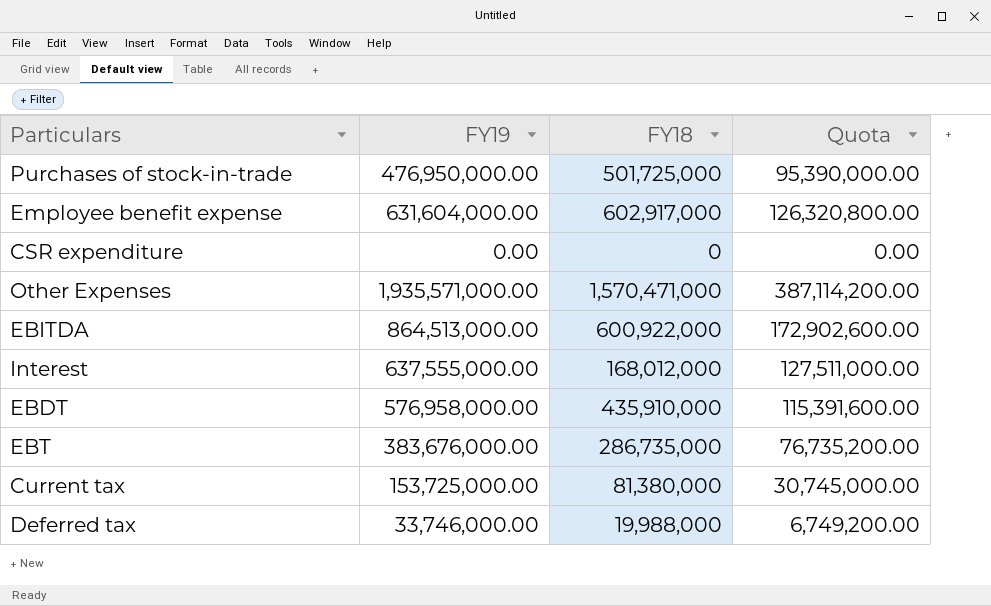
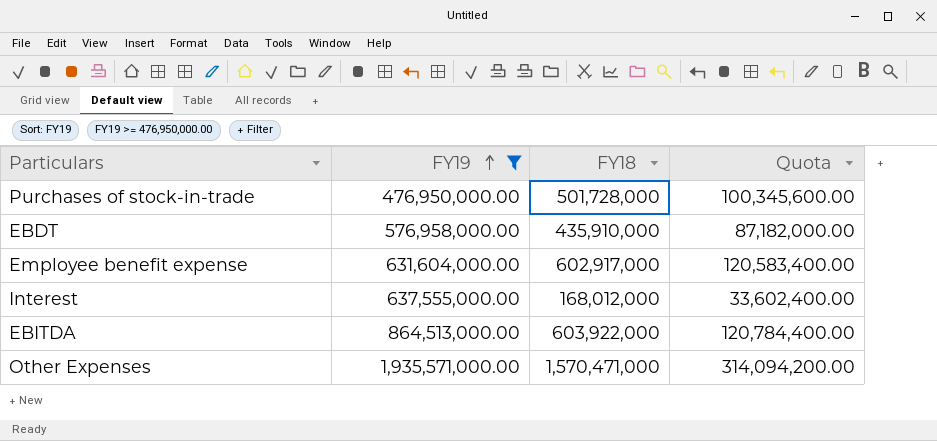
filter: none -> FY19 >= 476,950,000.00
row order: none -> FY19 ascending
column Quota | formula: [FY19] * 0.2 -> [FY18] * 0.2
Purchases of stock-in-trade | FY18: 501,725,000 -> 501,728,000
EBITDA | FY18: 600,922,000 -> 603,922,000

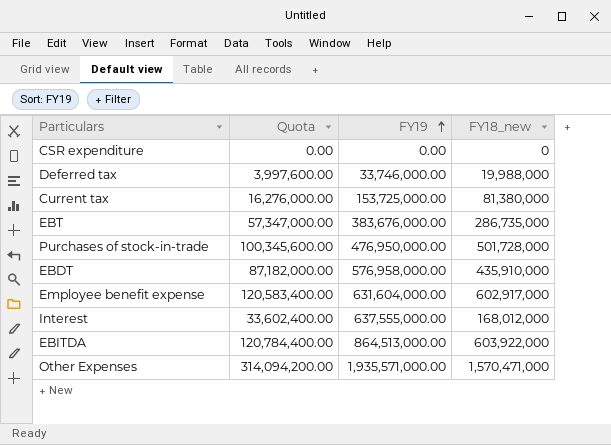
filter: FY19 >= 476,950,000.00 -> none
column Quota | position: 4 -> 2
column name: FY18 -> FY18_new

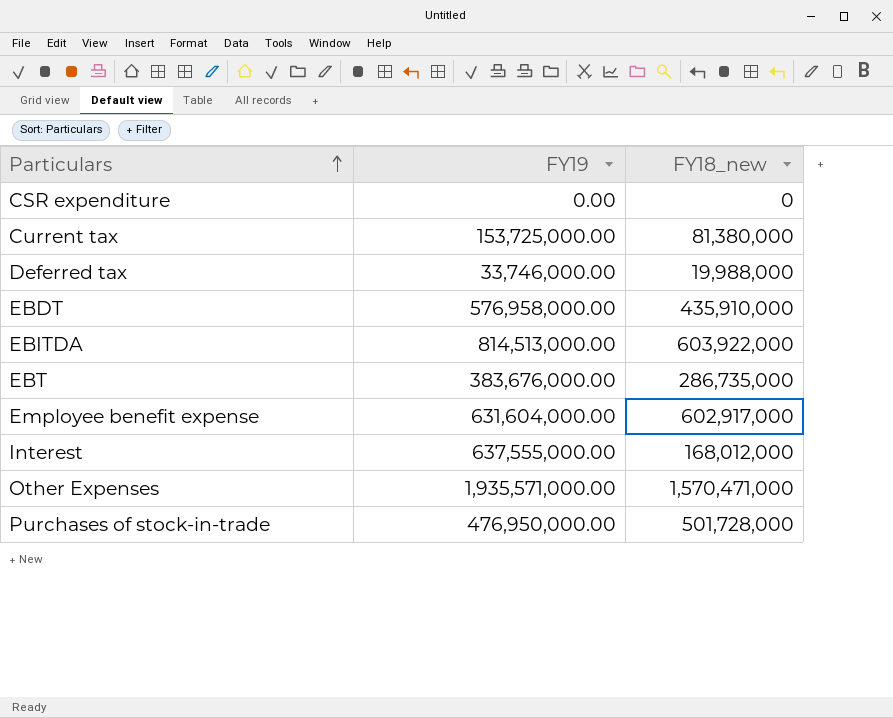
row order: FY19 ascending -> Particulars ascending
column Quota | formula: [FY18_new] * 0.2 -> none
EBITDA | FY19: 864,513,000.00 -> 814,513,000.00

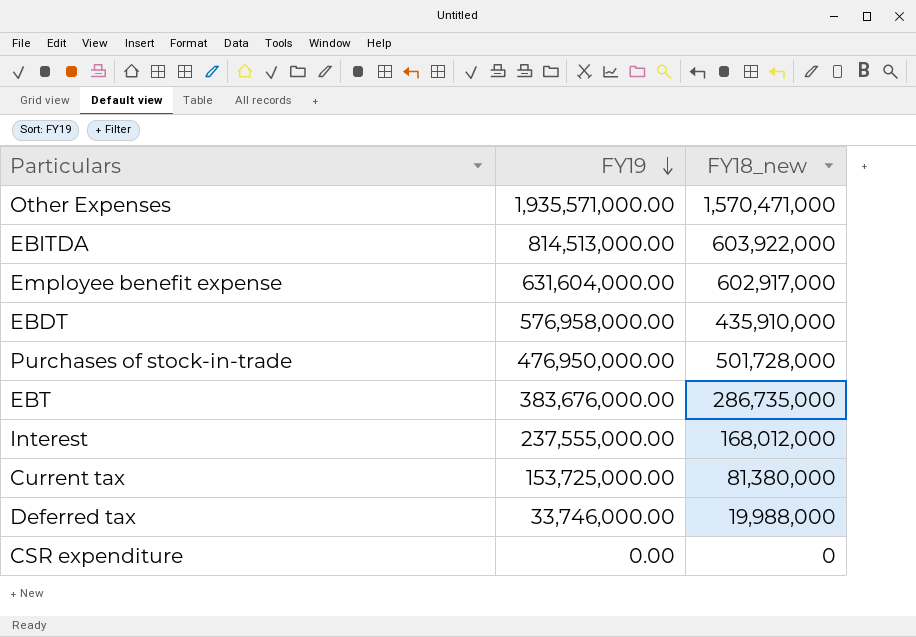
row order: Particulars ascending -> FY19 descending
Interest | FY19: 637,555,000.00 -> 237,555,000.00

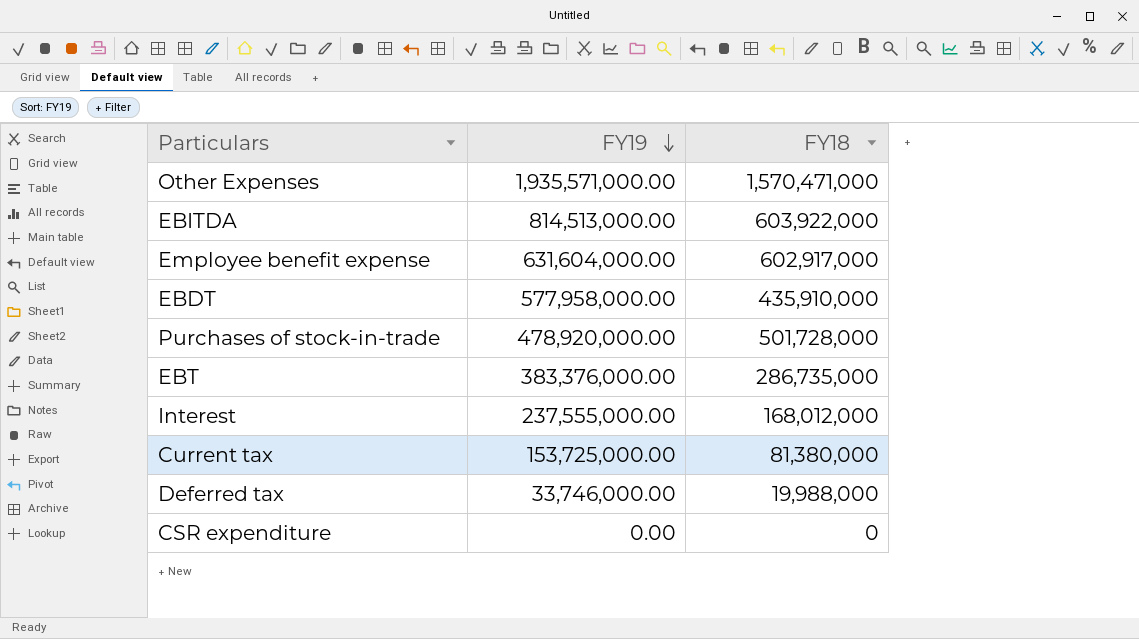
column name: FY18_new -> FY18
EBDT | FY19: 576,958,000.00 -> 577,958,000.00
Purchases of stock-in-trade | FY19: 476,950,000.00 -> 478,920,000.00
EBT | FY19: 383,676,000.00 -> 383,376,000.00

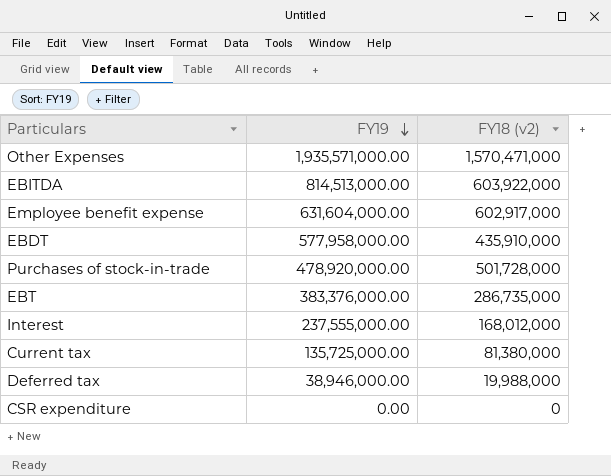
column name: FY18 -> FY18 (v2)
Current tax | FY19: 153,725,000.00 -> 135,725,000.00
Deferred tax | FY19: 33,746,000.00 -> 38,946,000.00

